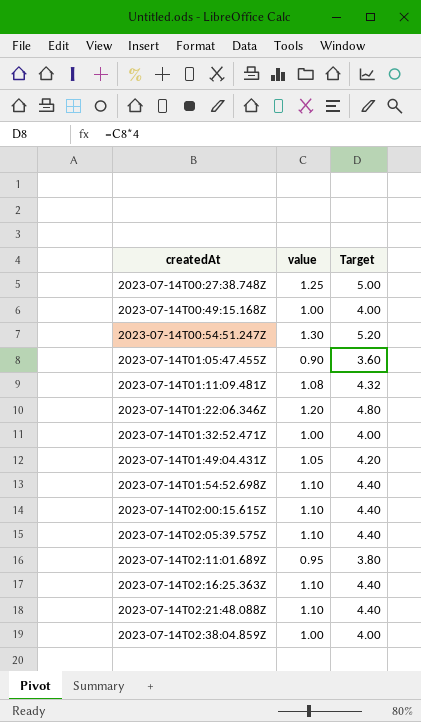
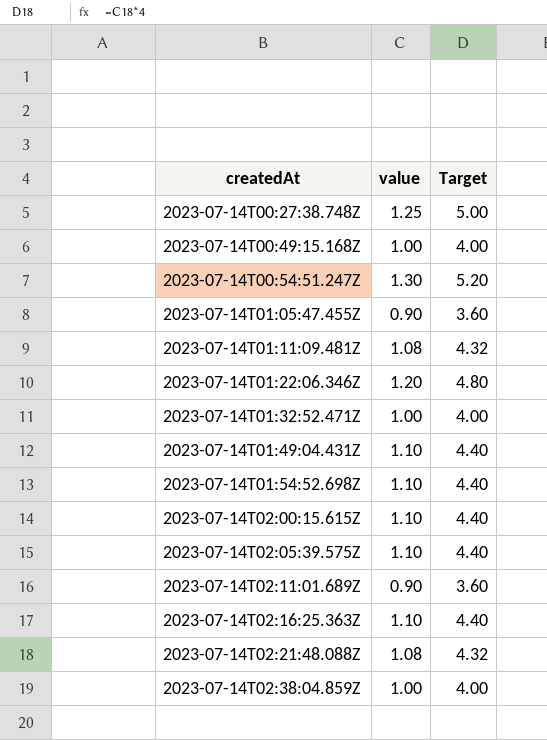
2023-07-14T01:49:04.431Z | value: 1.05 -> 1.10
2023-07-14T01:49:04.431Z | Target: 4.20 -> 4.40
2023-07-14T02:11:01.689Z | value: 0.95 -> 0.90
2023-07-14T02:11:01.689Z | Target: 3.80 -> 3.60
2023-07-14T02:21:48.088Z | value: 1.10 -> 1.08
2023-07-14T02:21:48.088Z | Target: 4.40 -> 4.32

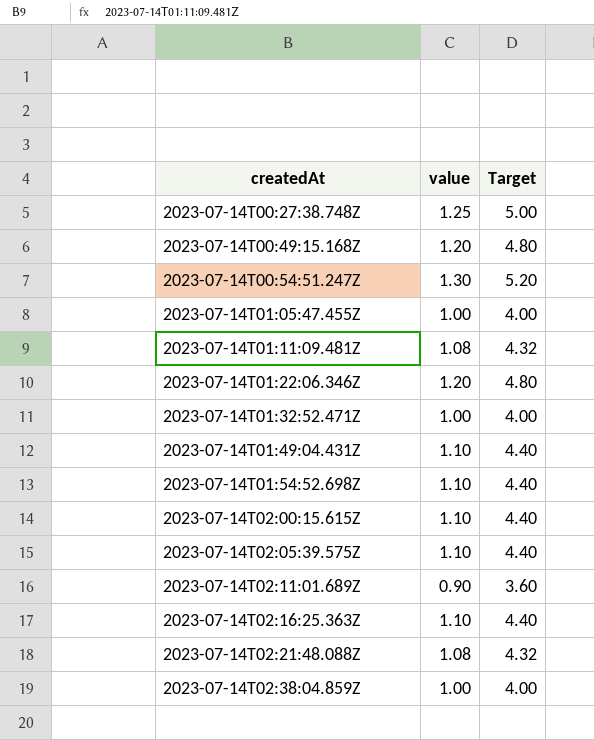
2023-07-14T00:49:15.168Z | value: 1.00 -> 1.20
2023-07-14T00:49:15.168Z | Target: 4.00 -> 4.80
2023-07-14T01:05:47.455Z | value: 0.90 -> 1.00
2023-07-14T01:05:47.455Z | Target: 3.60 -> 4.00

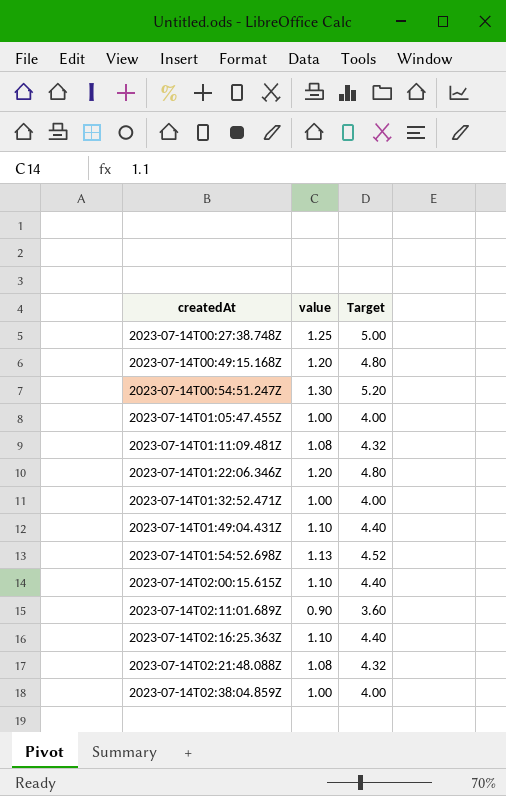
row 2023-07-14T02:05:39.575Z: 1.10 | 4.40 -> none
2023-07-14T01:54:52.698Z | value: 1.10 -> 1.13
2023-07-14T01:54:52.698Z | Target: 4.40 -> 4.52

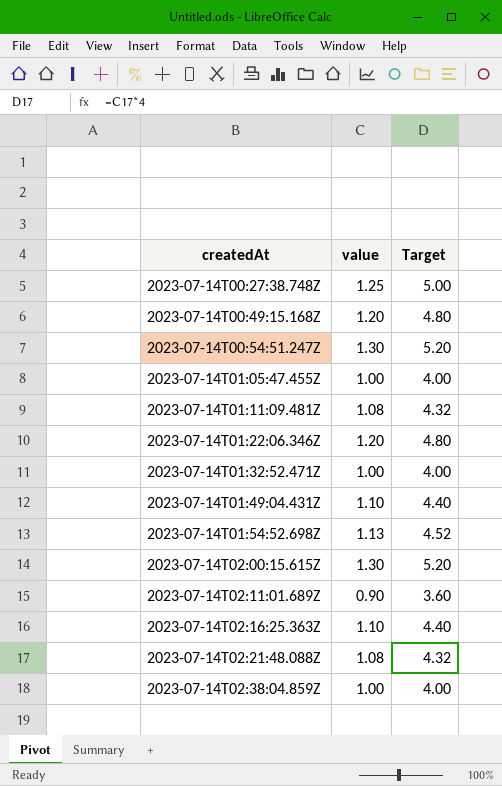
2023-07-14T02:00:15.615Z | value: 1.10 -> 1.30
2023-07-14T02:00:15.615Z | Target: 4.40 -> 5.20

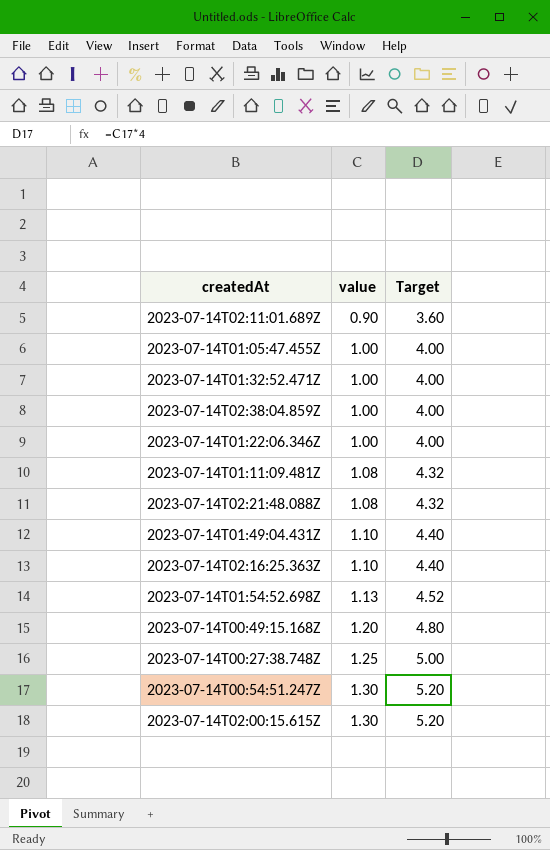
row order: createdAt ascending -> value ascending
2023-07-14T01:22:06.346Z | value: 1.20 -> 1.00
2023-07-14T01:22:06.346Z | Target: 4.80 -> 4.00

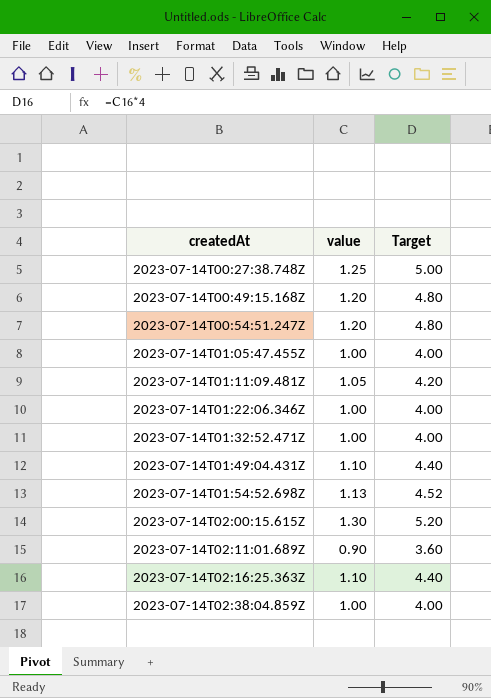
row order: value ascending -> createdAt ascending
row 2023-07-14T02:21:48.088Z: 1.08 | 4.32 -> none
2023-07-14T00:54:51.247Z | value: 1.30 -> 1.20
2023-07-14T00:54:51.247Z | Target: 5.20 -> 4.80
2023-07-14T01:11:09.481Z | value: 1.08 -> 1.05
2023-07-14T01:11:09.481Z | Target: 4.32 -> 4.20

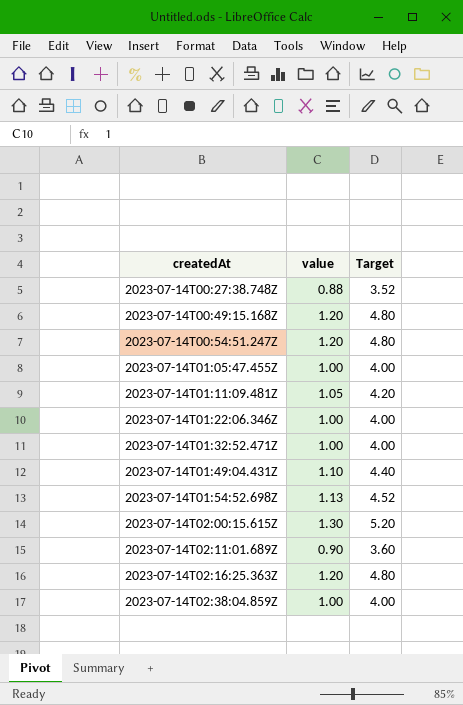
2023-07-14T00:27:38.748Z | value: 1.25 -> 0.88
2023-07-14T00:27:38.748Z | Target: 5.00 -> 3.52
2023-07-14T02:16:25.363Z | value: 1.10 -> 1.20
2023-07-14T02:16:25.363Z | Target: 4.40 -> 4.80

